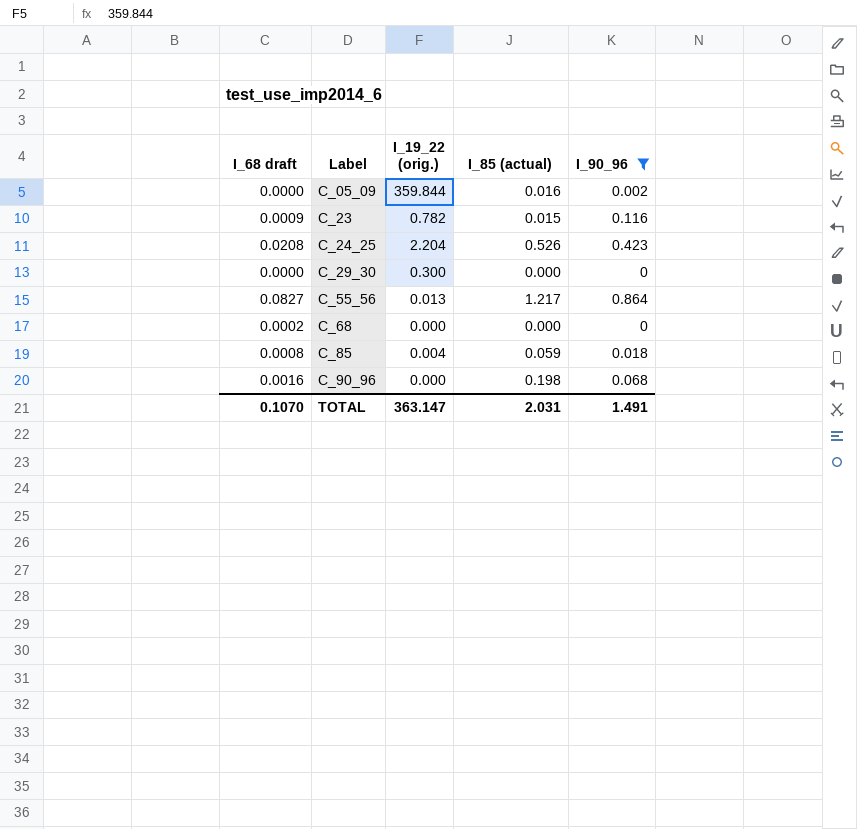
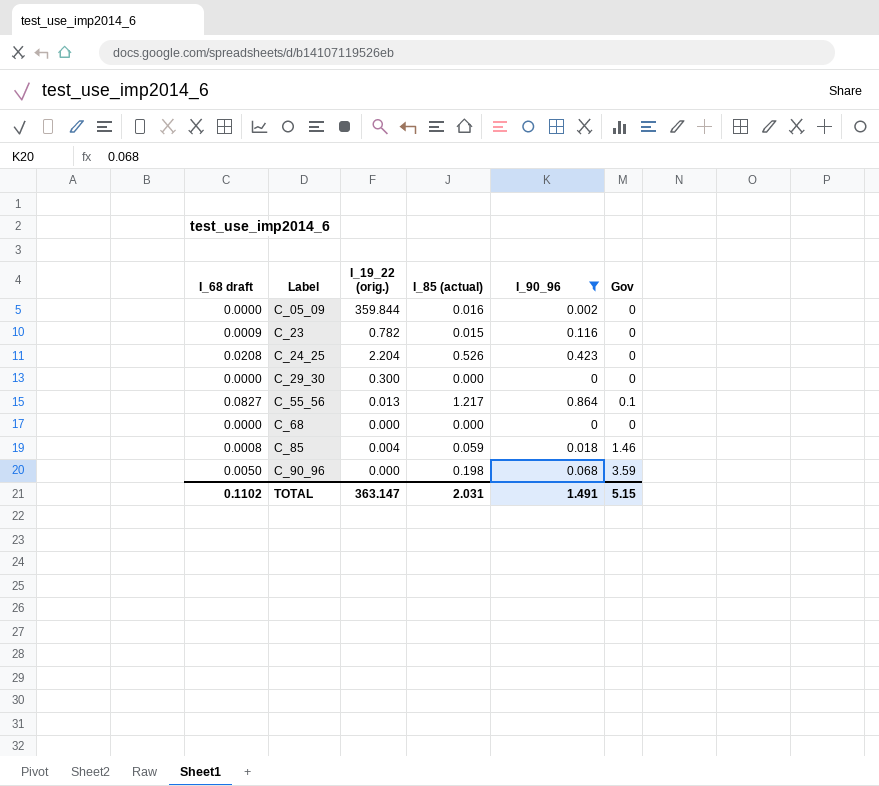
column Gov | position: none -> 6
C_68 | I_68 draft: 0.0002 -> 0.0000
C_90_96 | I_68 draft: 0.0016 -> 0.0050
TOTAL | I_68 draft: 0.1070 -> 0.1102

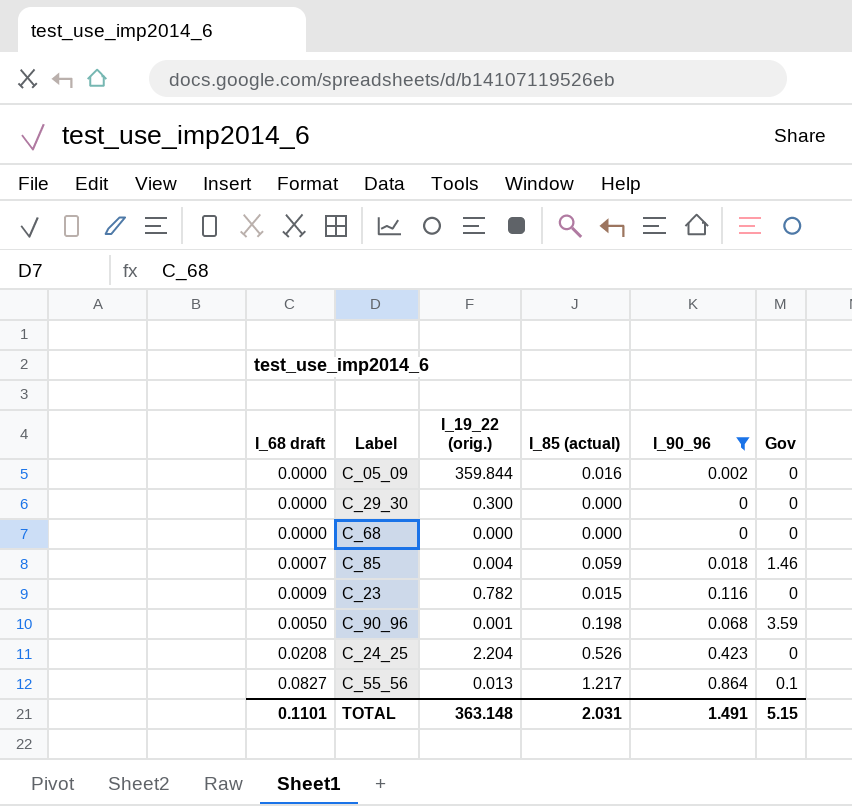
row order: Label ascending -> I_68 draft ascending
C_85 | I_68 draft: 0.0008 -> 0.0007
C_90_96 | I_19_22 (orig.): 0.000 -> 0.001
TOTAL | I_68 draft: 0.1102 -> 0.1101
TOTAL | I_19_22 (orig.): 363.147 -> 363.148

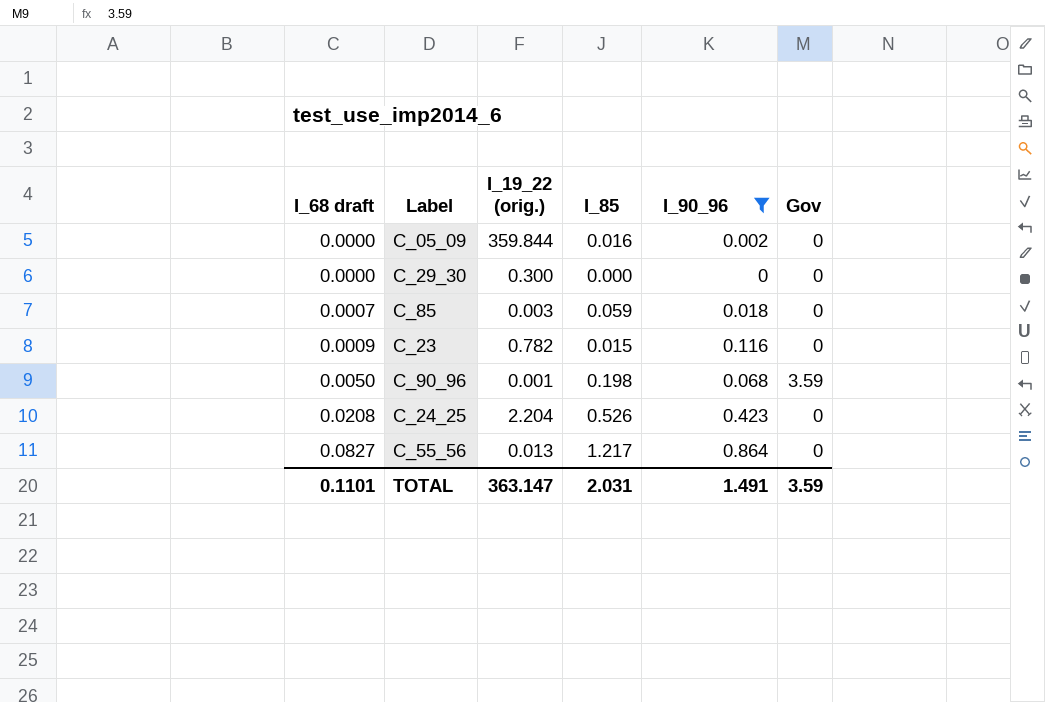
column name: I_85 (actual) -> I_85
row C_68: 0.0000 | 0.000 | 0.000 | 0 | 0 -> none
C_85 | I_19_22 (orig.): 0.004 -> 0.003
C_85 | Gov: 1.46 -> 0
C_55_56 | Gov: 0.1 -> 0
TOTAL | I_19_22 (orig.): 363.148 -> 363.147
TOTAL | Gov: 5.15 -> 3.59

